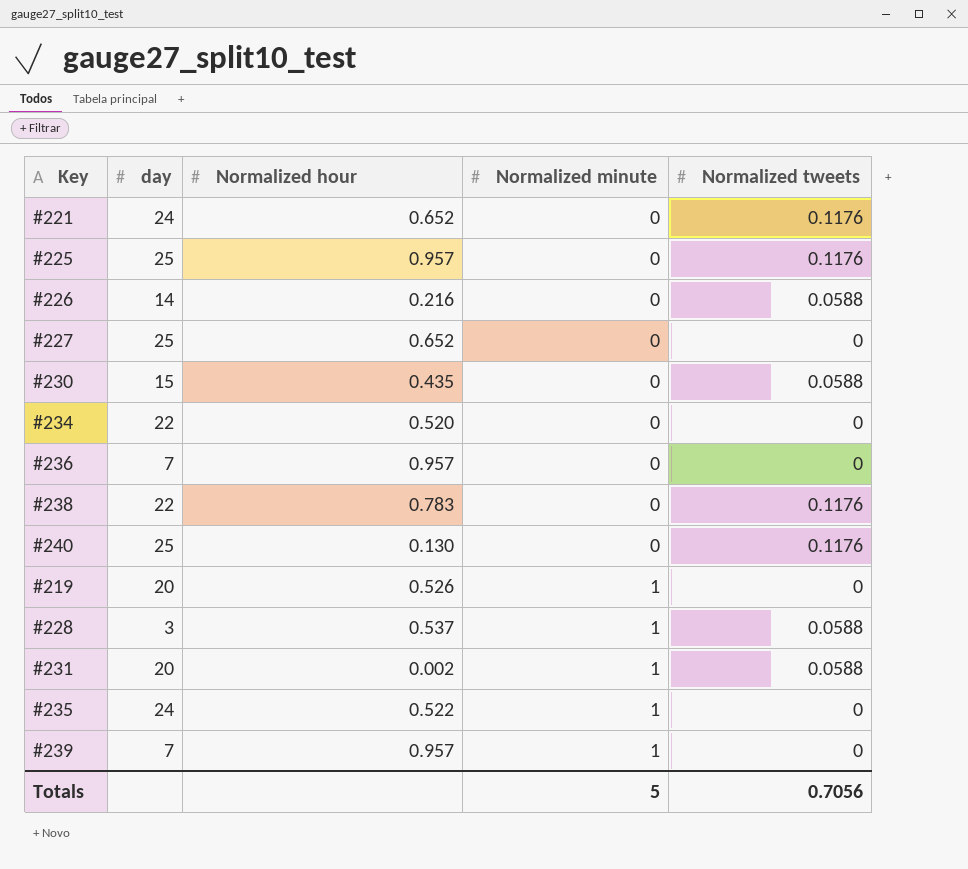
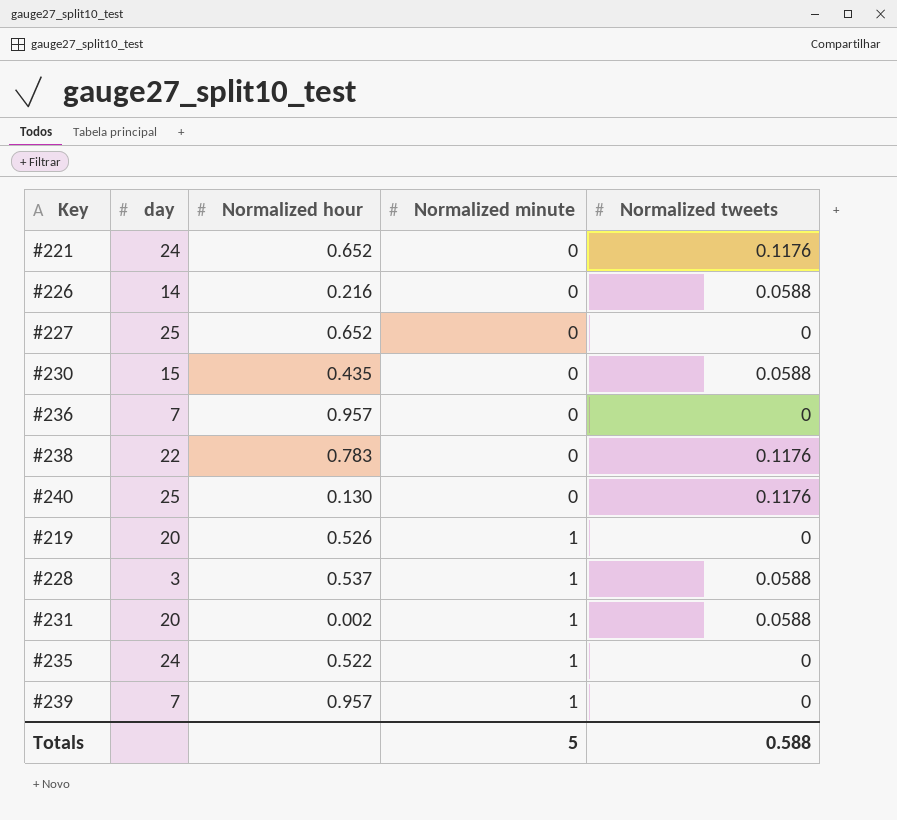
row #225: 25 | 0.957 | 0 | 0.1176 -> none
row #234: 22 | 0.520 | 0 | 0 -> none
Totals | Normalized tweets: 0.7056 -> 0.588

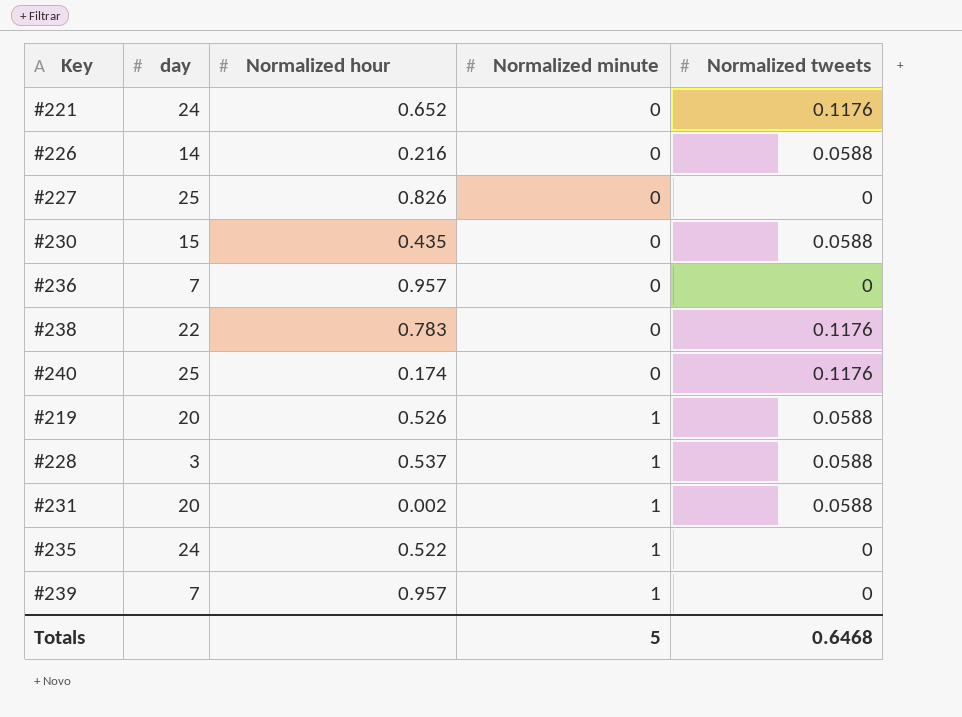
#227 | Normalized hour: 0.652 -> 0.826
#240 | Normalized hour: 0.130 -> 0.174
#219 | Normalized tweets: 0 -> 0.0588
Totals | Normalized tweets: 0.588 -> 0.6468

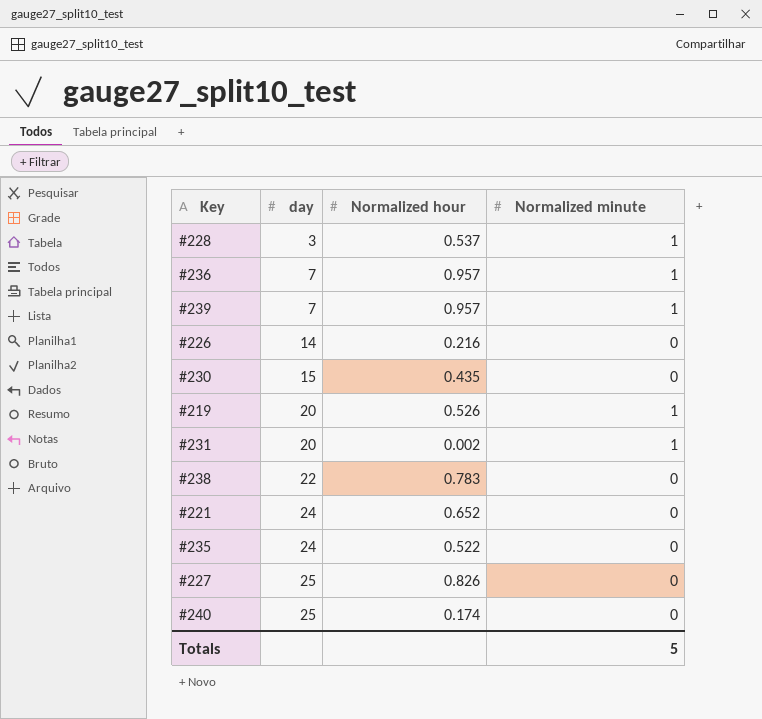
row order: Normalized minute ascending -> day ascending
column Normalized tweets | position: 5 -> none
#236 | Normalized minute: 0 -> 1
#235 | Normalized minute: 1 -> 0

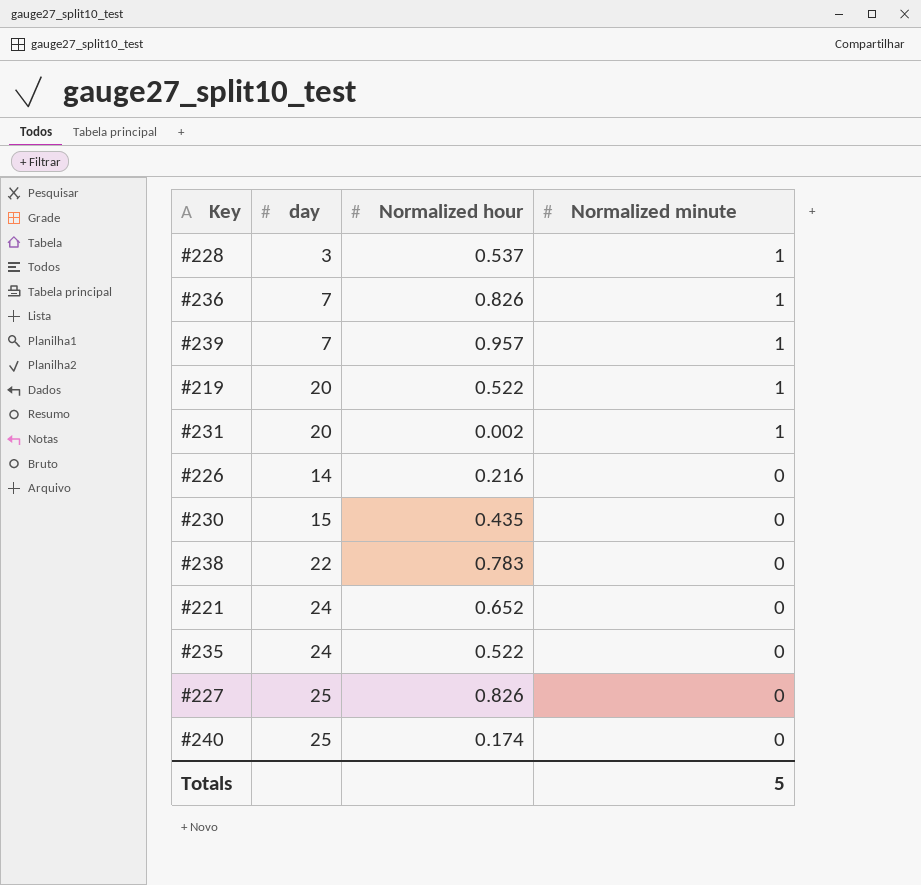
row order: day ascending -> Normalized minute descending
#236 | Normalized hour: 0.957 -> 0.826
#219 | Normalized hour: 0.526 -> 0.522

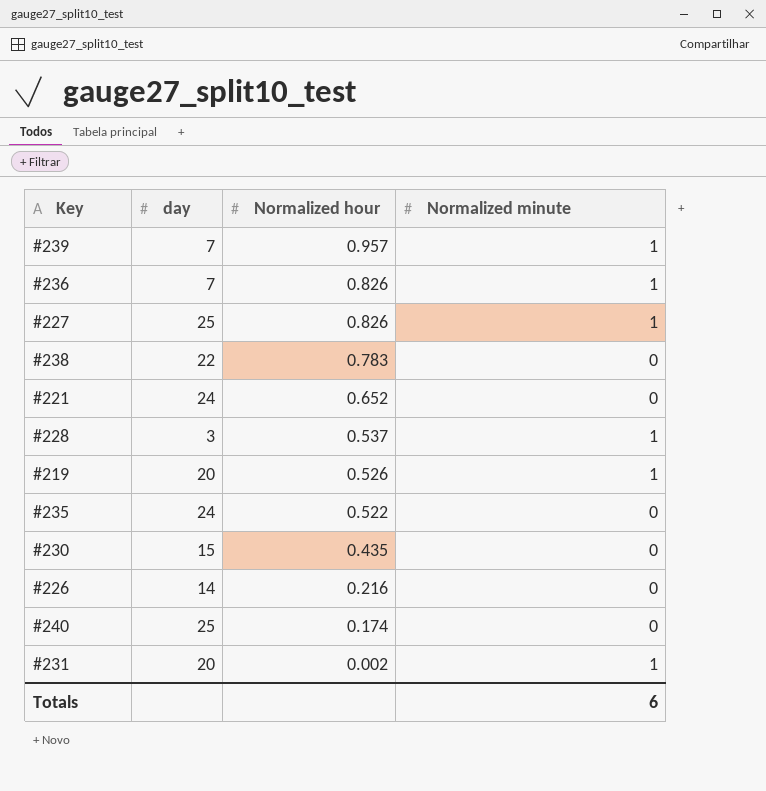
row order: Normalized minute descending -> Normalized hour descending
#227 | Normalized minute: 0 -> 1
#219 | Normalized hour: 0.522 -> 0.526
Totals | Normalized minute: 5 -> 6

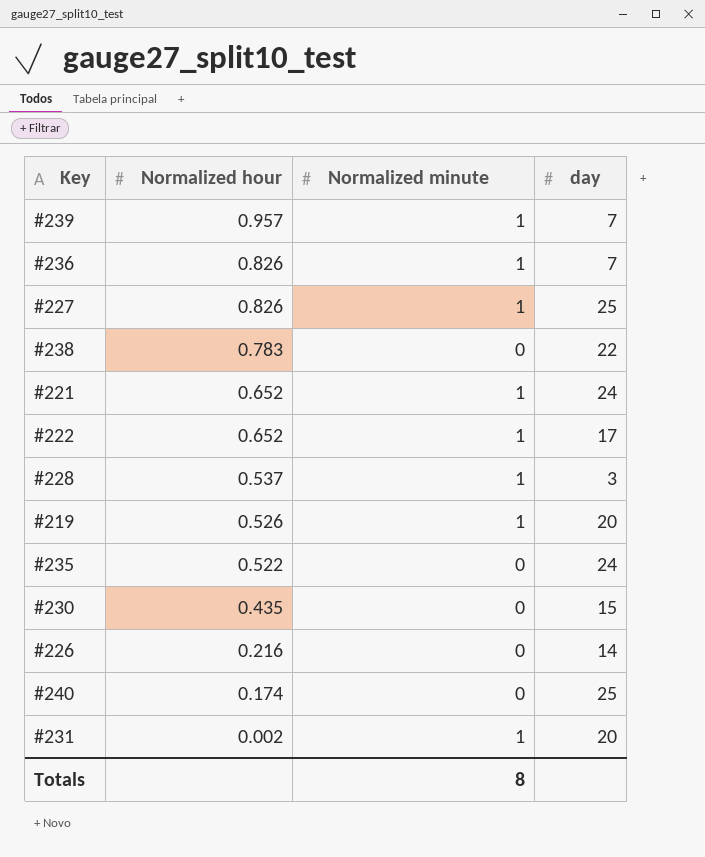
column day | position: 2 -> 4
#221 | Normalized minute: 0 -> 1
row #222: none -> 0.652 | 1 | 17
Totals | Normalized minute: 6 -> 8

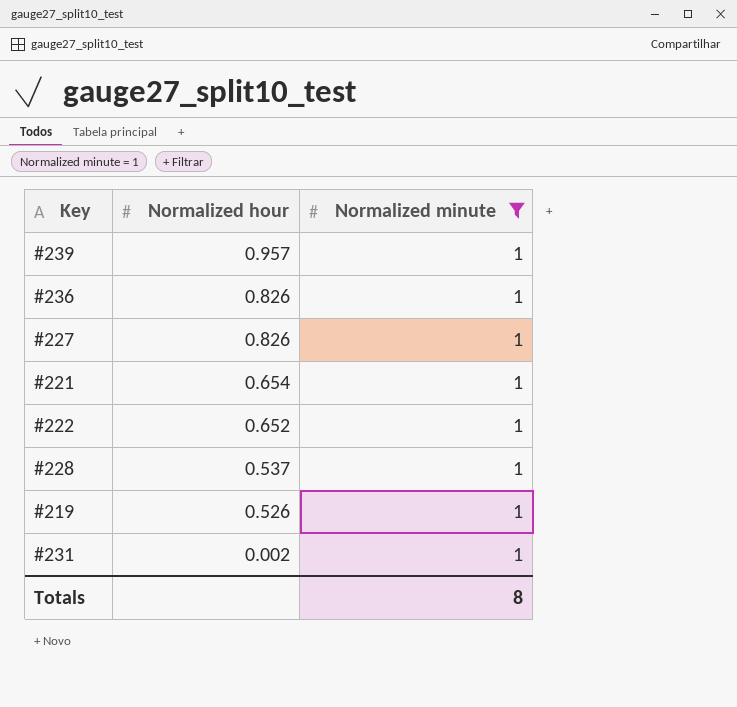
filter: none -> Normalized minute = 1
column day | position: 4 -> none
#221 | Normalized hour: 0.652 -> 0.654

